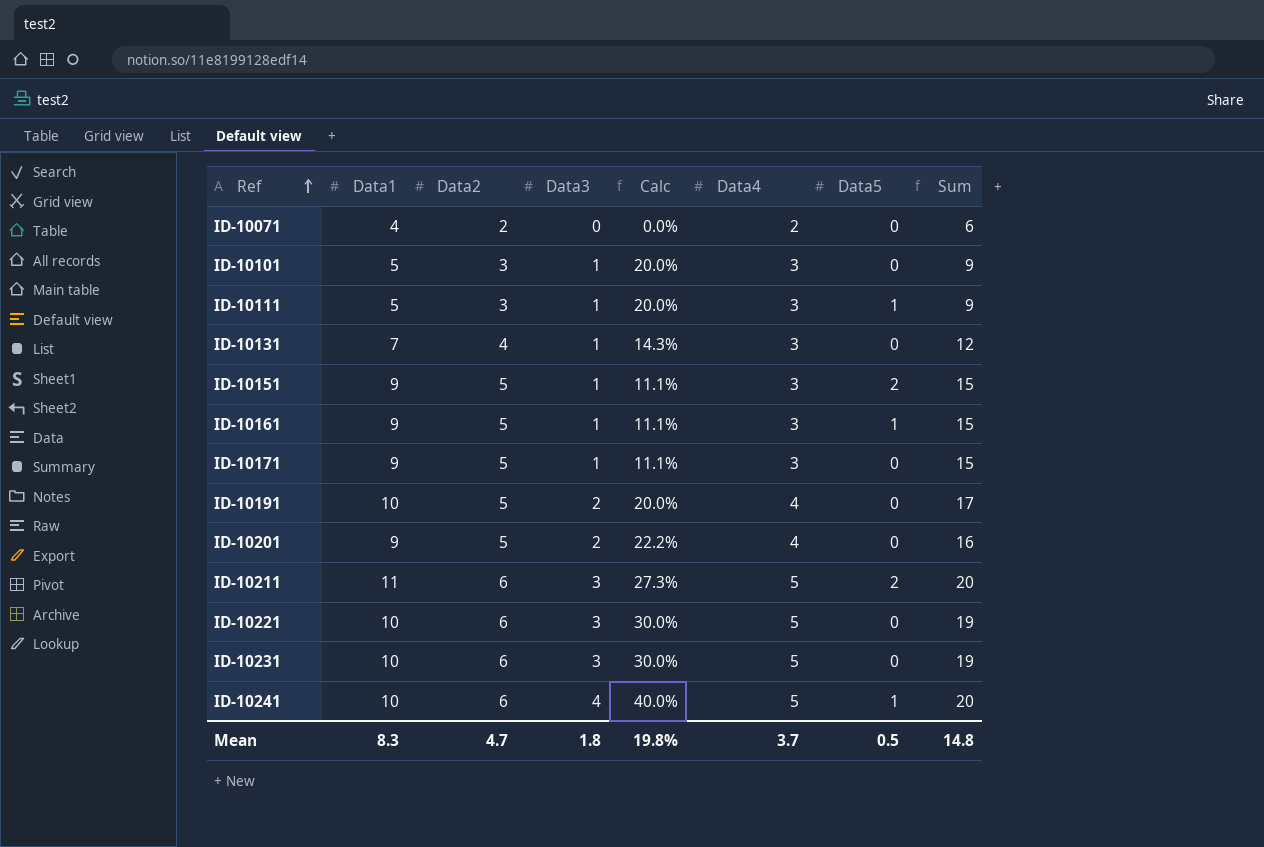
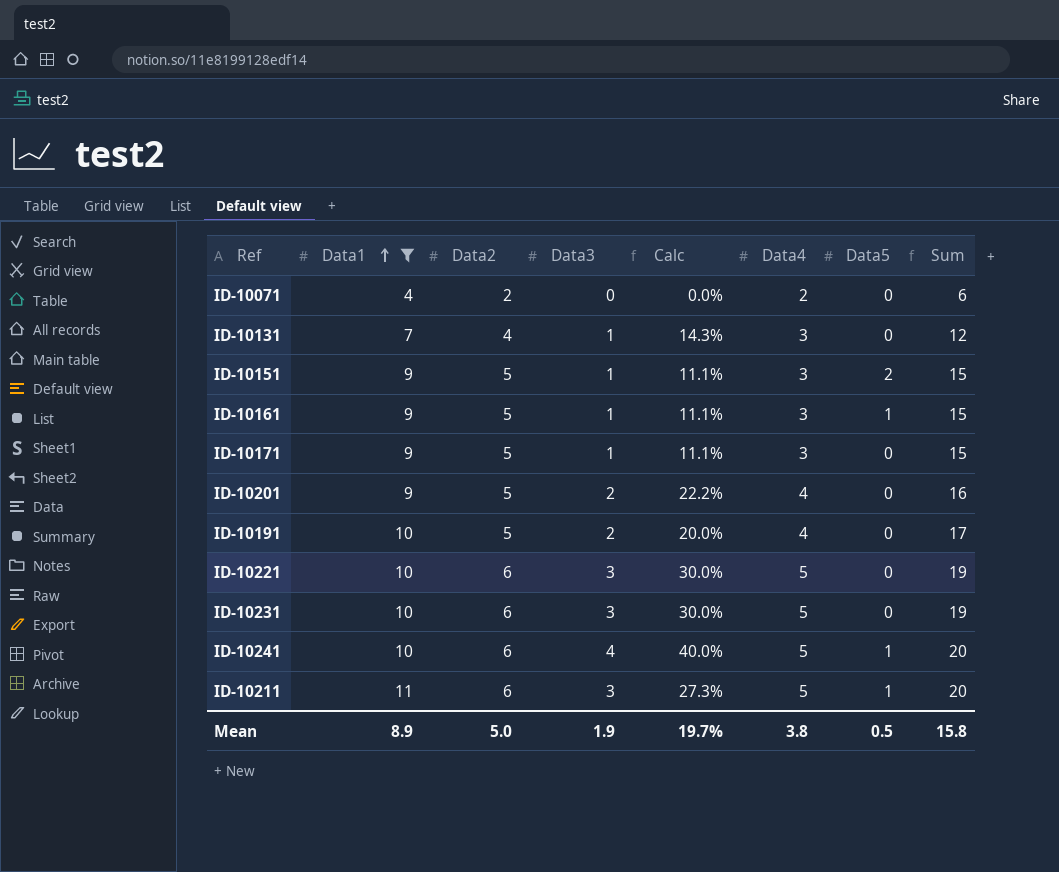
filter: none -> Data1 != 5
row order: Ref ascending -> Data1 ascending
ID-10211 | Data5: 2 -> 1
Mean | Data1: 8.3 -> 8.9
Mean | Data2: 4.7 -> 5.0
Mean | Data3: 1.8 -> 1.9
Mean | Calc: 19.8% -> 19.7%
Mean | Data4: 3.7 -> 3.8
Mean | Sum: 14.8 -> 15.8

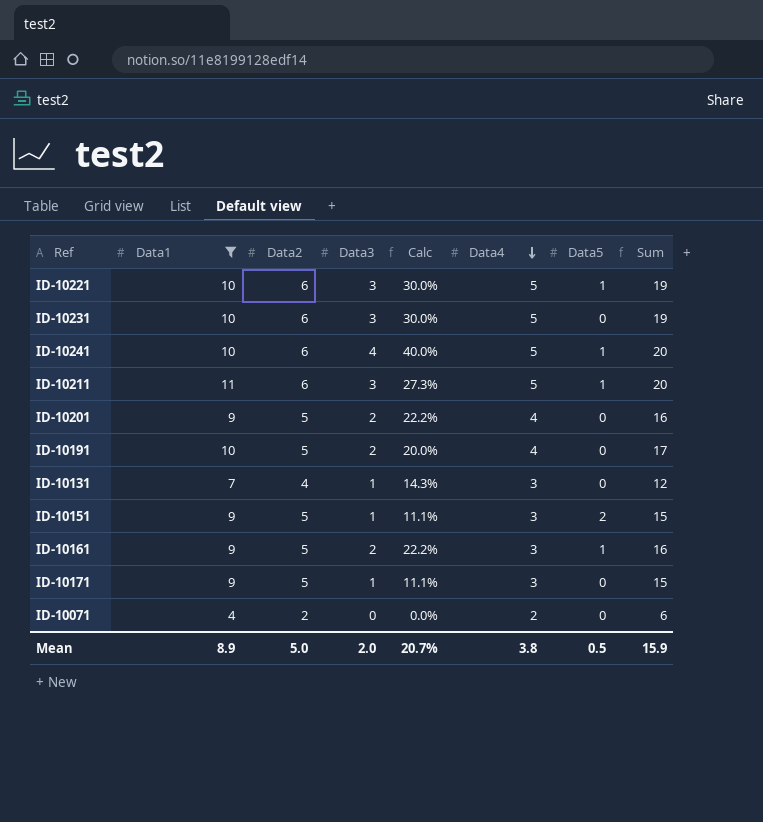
row order: Data1 ascending -> Data4 descending
ID-10221 | Data5: 0 -> 1
ID-10161 | Data3: 1 -> 2
ID-10161 | Calc: 11.1% -> 22.2%
ID-10161 | Sum: 15 -> 16
Mean | Data3: 1.9 -> 2.0
Mean | Calc: 19.7% -> 20.7%
Mean | Sum: 15.8 -> 15.9

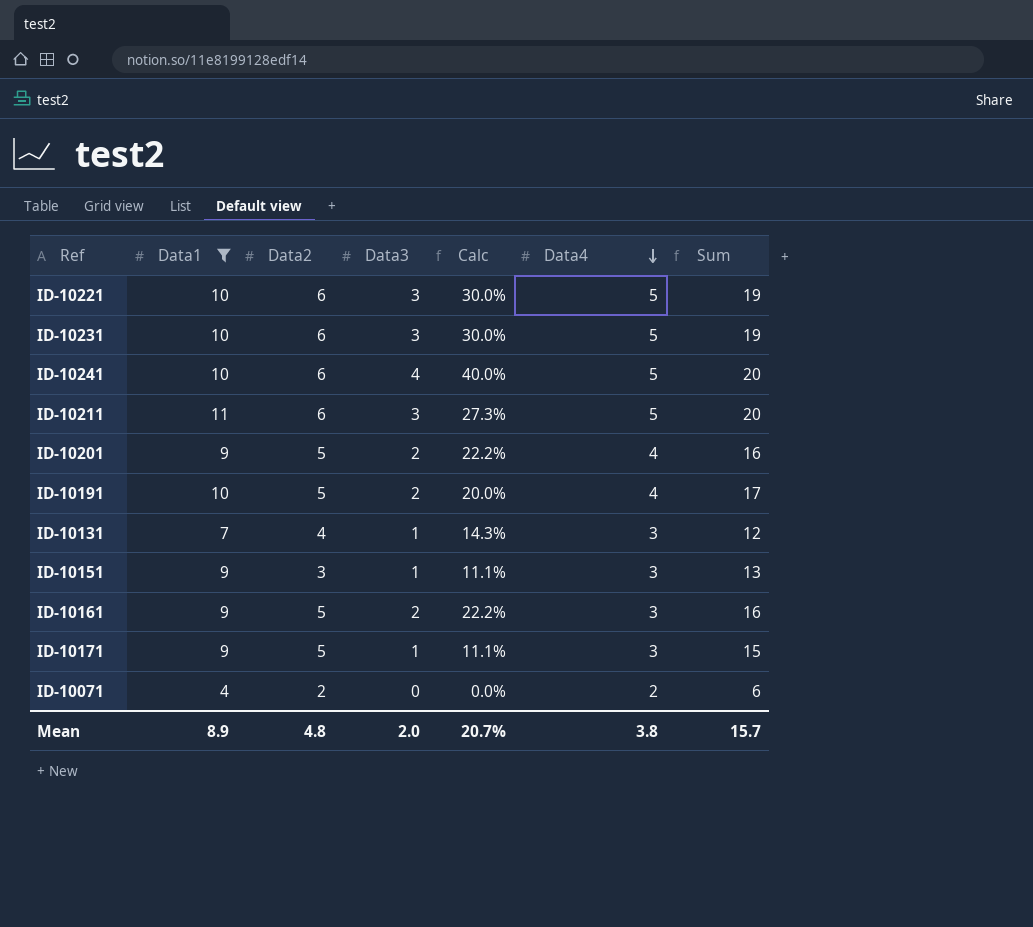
column Data5 | position: 7 -> none
ID-10151 | Data2: 5 -> 3
ID-10151 | Sum: 15 -> 13
Mean | Data2: 5.0 -> 4.8
Mean | Sum: 15.9 -> 15.7

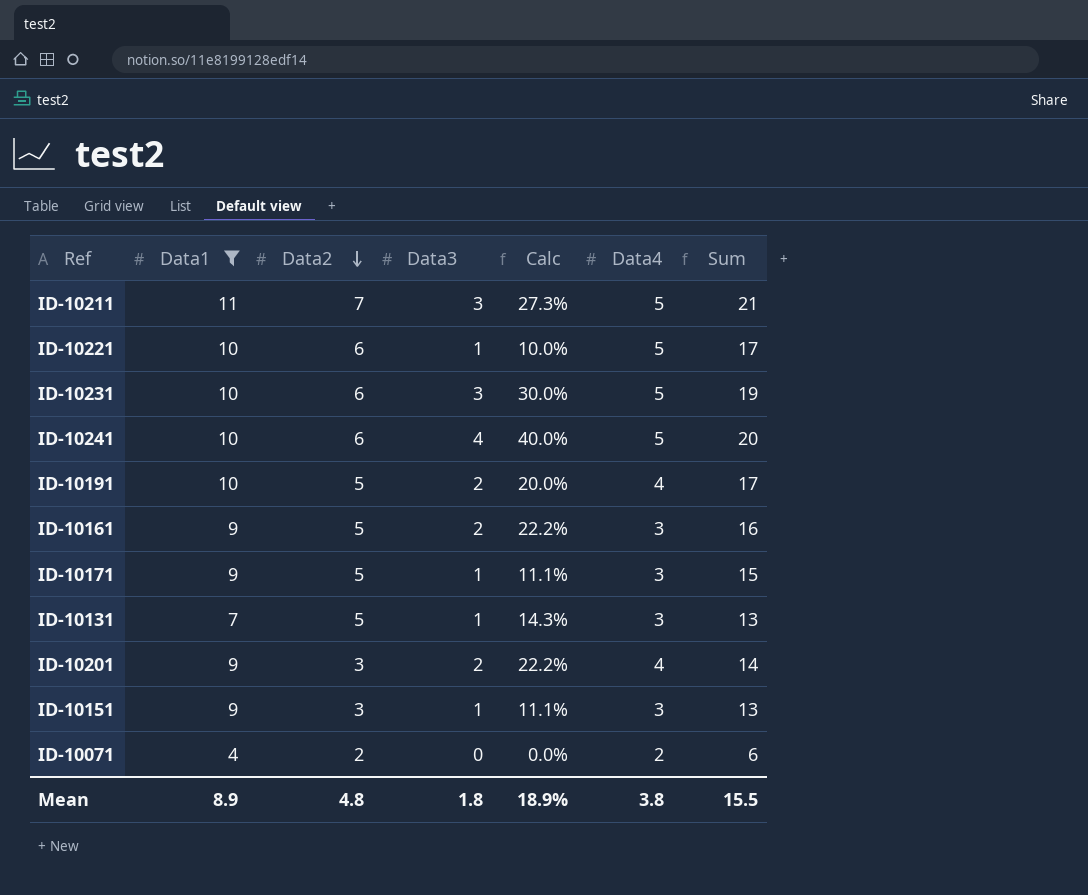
row order: Data4 descending -> Data2 descending
ID-10211 | Data2: 6 -> 7
ID-10211 | Sum: 20 -> 21
ID-10221 | Data3: 3 -> 1
ID-10221 | Calc: 30.0% -> 10.0%
ID-10221 | Sum: 19 -> 17
ID-10131 | Data2: 4 -> 5
ID-10131 | Sum: 12 -> 13
ID-10201 | Data2: 5 -> 3
ID-10201 | Sum: 16 -> 14
Mean | Data3: 2.0 -> 1.8
Mean | Calc: 20.7% -> 18.9%
Mean | Sum: 15.7 -> 15.5

